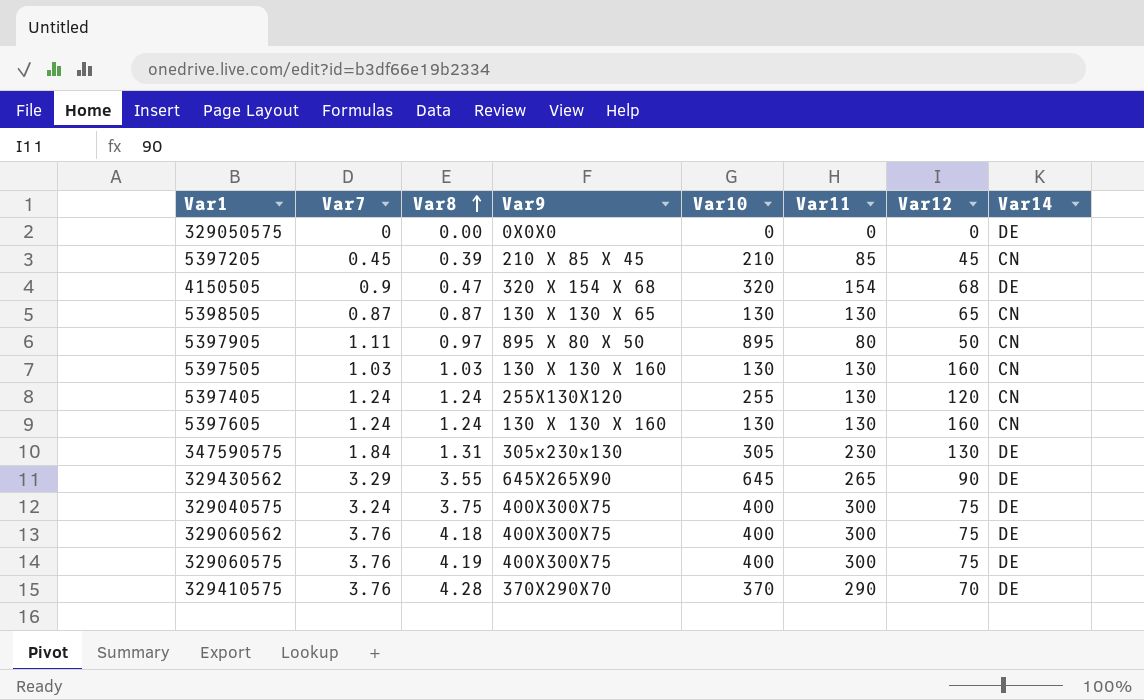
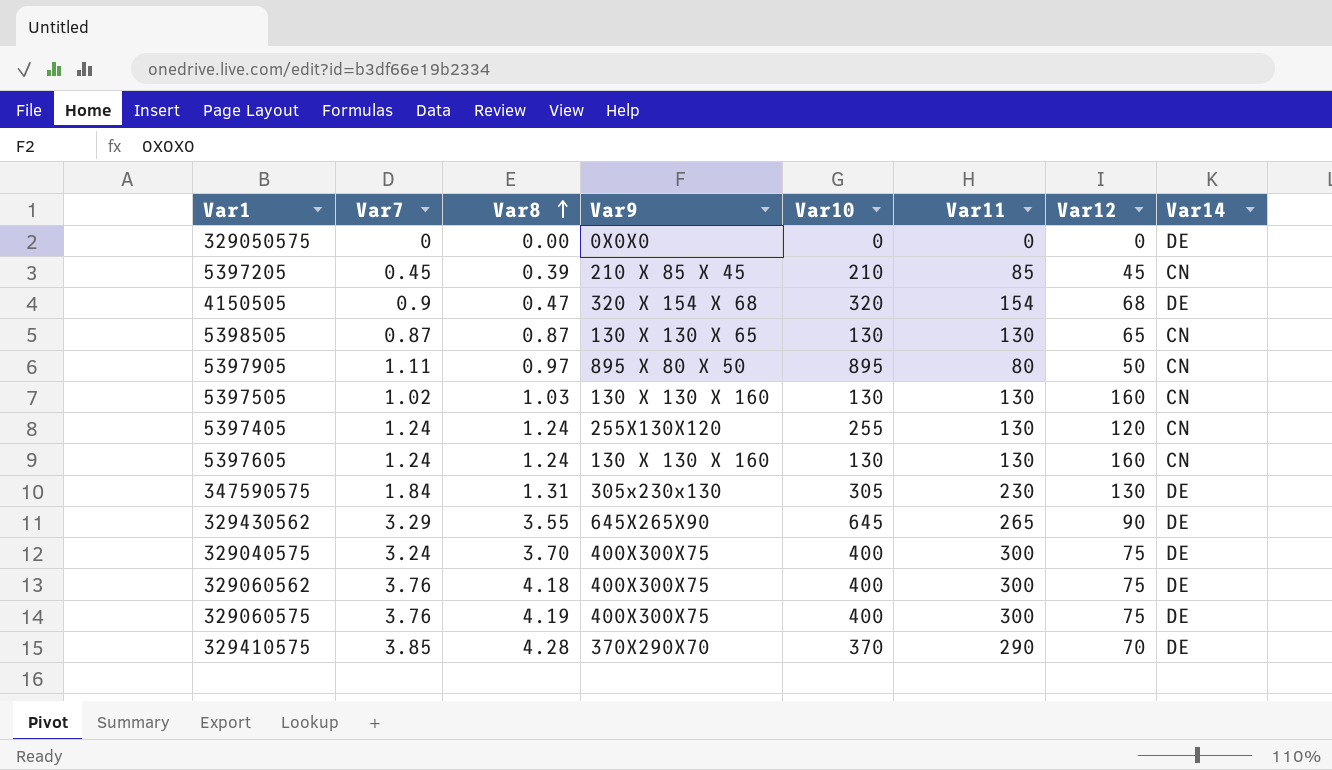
5397505 | Var7: 1.03 -> 1.02
329040575 | Var8: 3.75 -> 3.70
329410575 | Var7: 3.76 -> 3.85

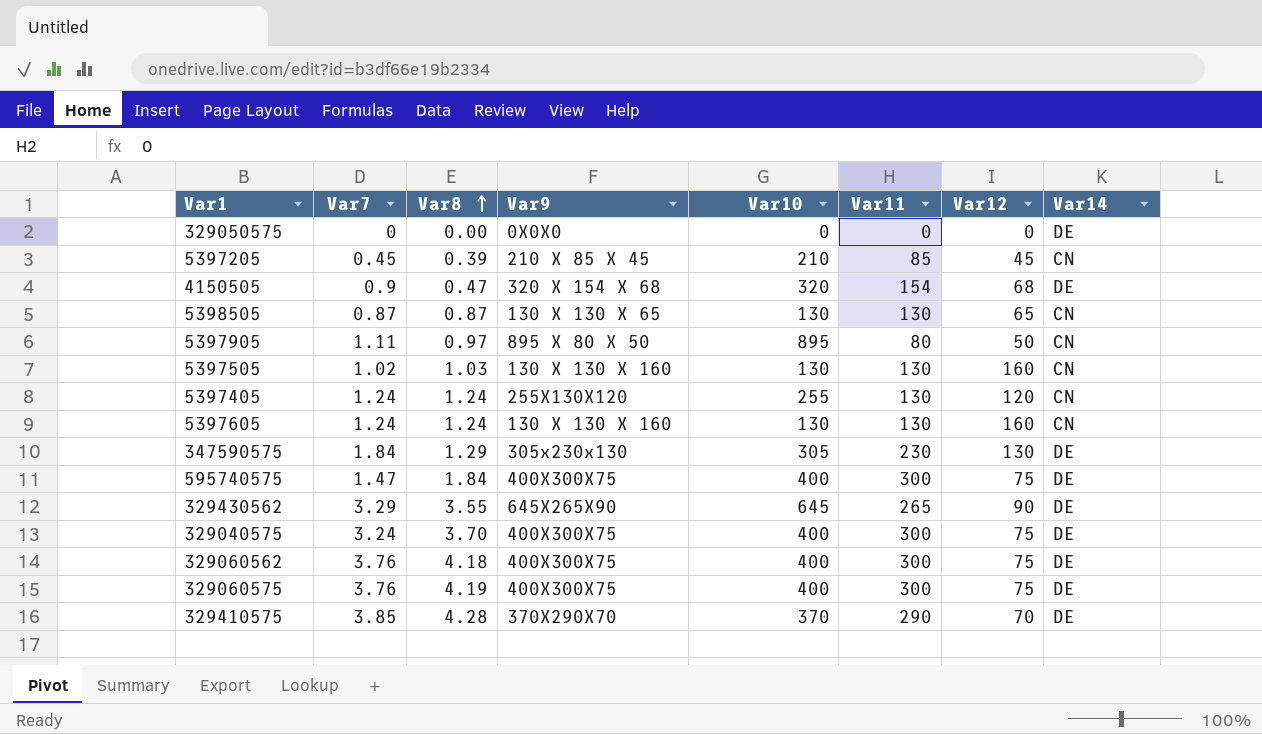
347590575 | Var8: 1.31 -> 1.29
row 595740575: none -> 1.47 | 1.84 | 400X300X75 | 400 | 300 | 75 | DE

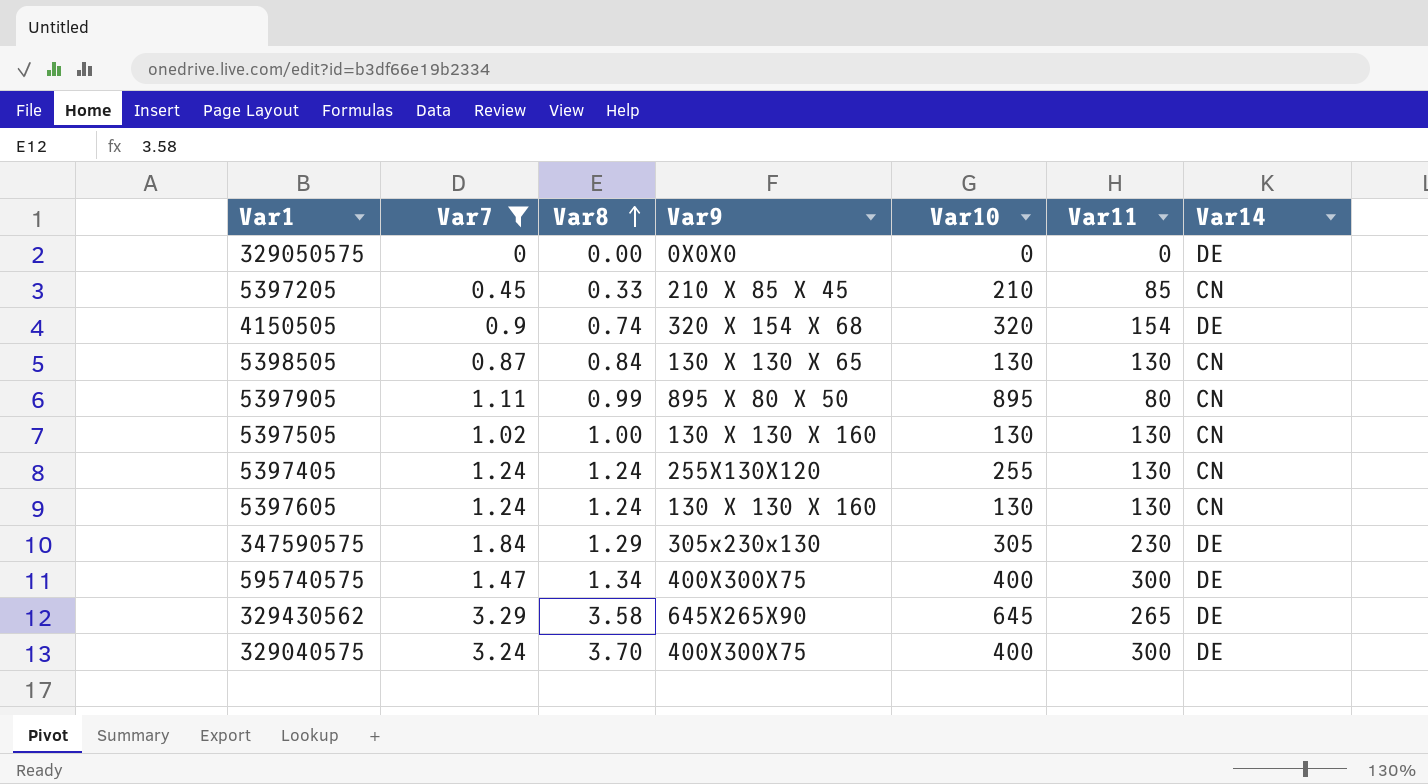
filter: none -> Var7 <= 3.29
column Var12 | position: 7 -> none
5397205 | Var8: 0.39 -> 0.33
4150505 | Var8: 0.47 -> 0.74
5398505 | Var8: 0.87 -> 0.84
5397905 | Var8: 0.97 -> 0.99
5397505 | Var8: 1.03 -> 1.00
595740575 | Var8: 1.84 -> 1.34
329430562 | Var8: 3.55 -> 3.58

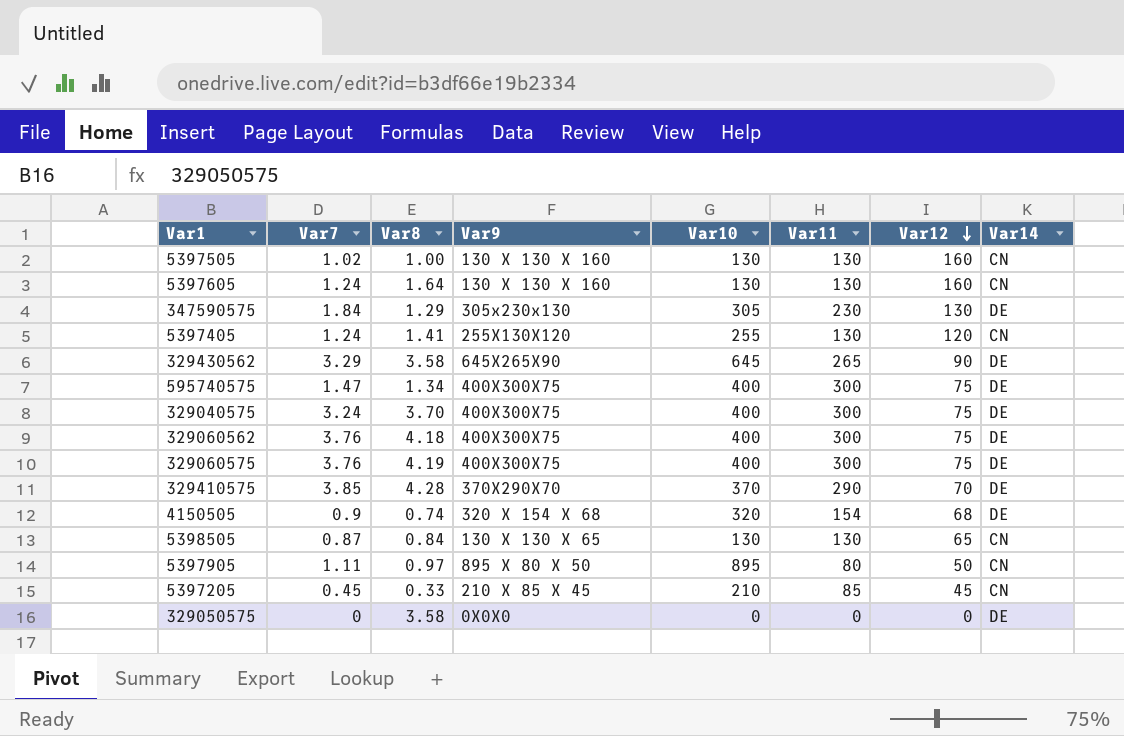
filter: Var7 <= 3.29 -> none
row order: Var8 ascending -> Var12 descending
column Var12 | position: none -> 7
5397605 | Var8: 1.24 -> 1.64
5397405 | Var8: 1.24 -> 1.41
5397905 | Var8: 0.99 -> 0.97
329050575 | Var8: 0.00 -> 3.58

